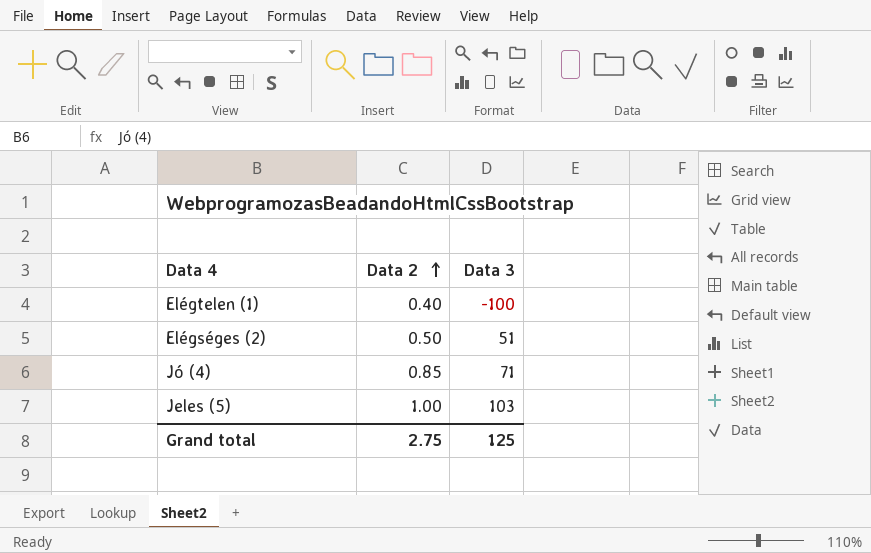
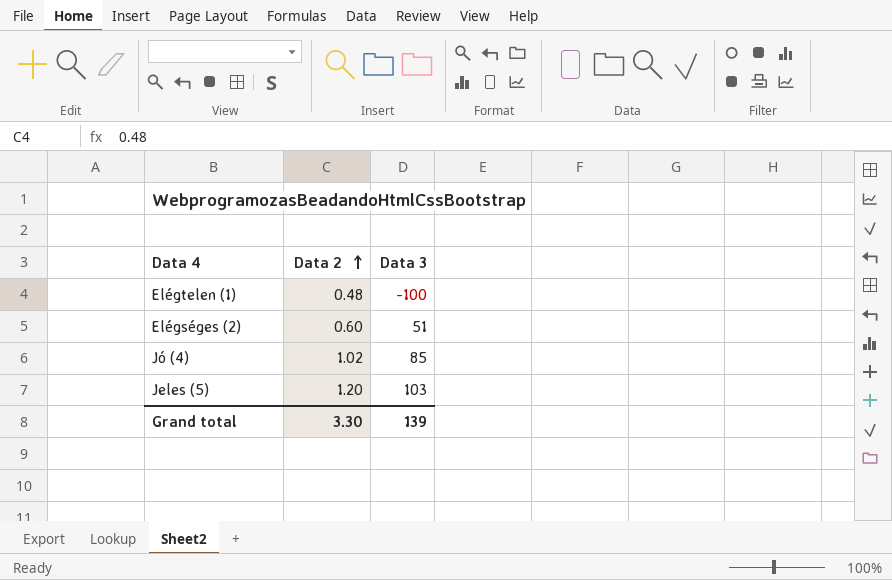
Elégtelen (1) | Data 2: 0.40 -> 0.48
Elégséges (2) | Data 2: 0.50 -> 0.60
Jó (4) | Data 2: 0.85 -> 1.02
Jó (4) | Data 3: 71 -> 85
Jeles (5) | Data 2: 1.00 -> 1.20
Grand total | Data 2: 2.75 -> 3.30
Grand total | Data 3: 125 -> 139

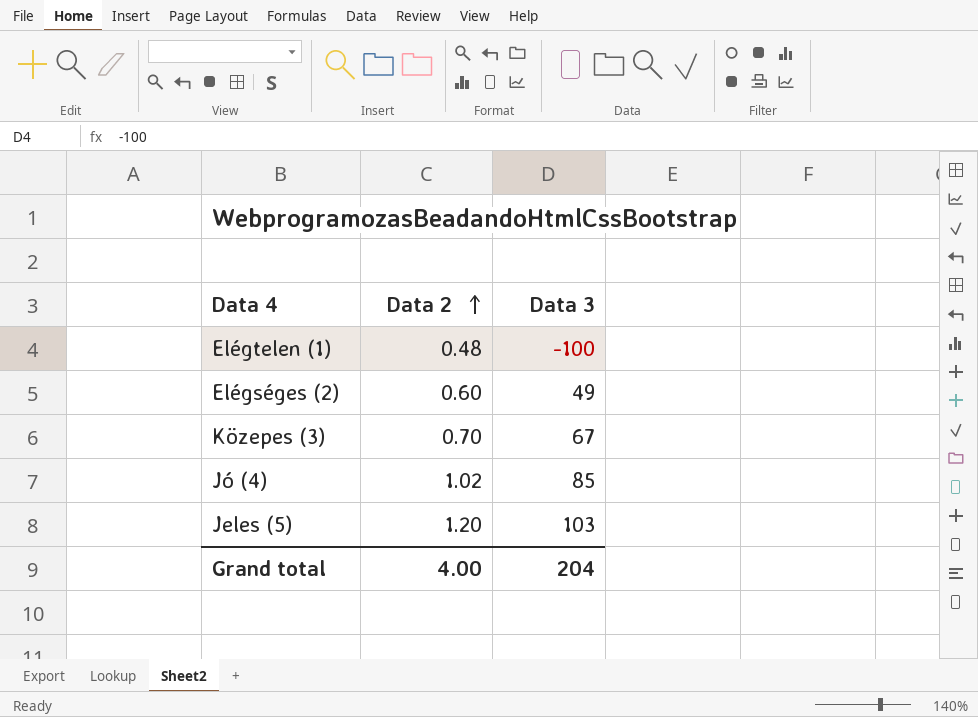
Elégséges (2) | Data 3: 51 -> 49
row Közepes (3): none -> 0.70 | 67
Grand total | Data 2: 3.30 -> 4.00
Grand total | Data 3: 139 -> 204

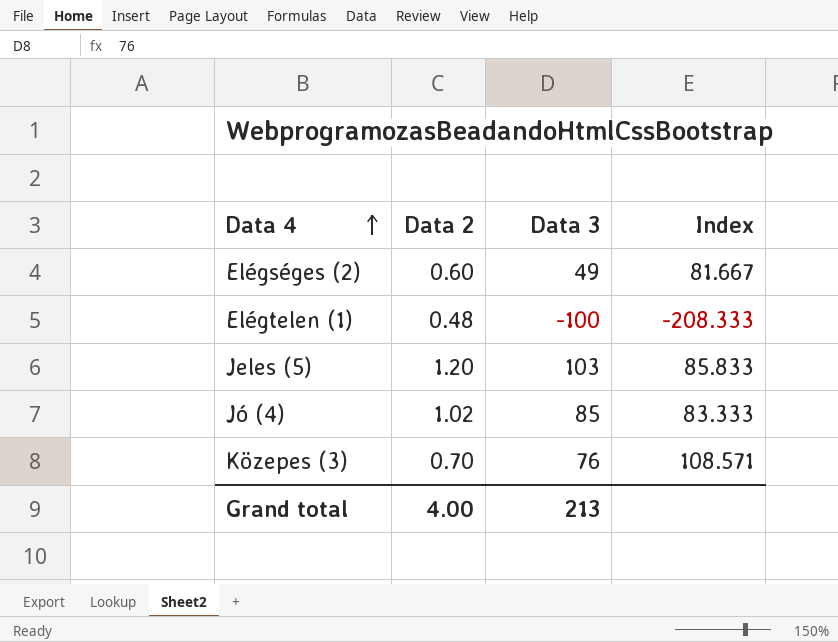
row order: Data 2 ascending -> Data 4 ascending
column Index | formula: none -> [Data 3] / [Data 2]
Közepes (3) | Data 3: 67 -> 76
Grand total | Data 3: 204 -> 213

